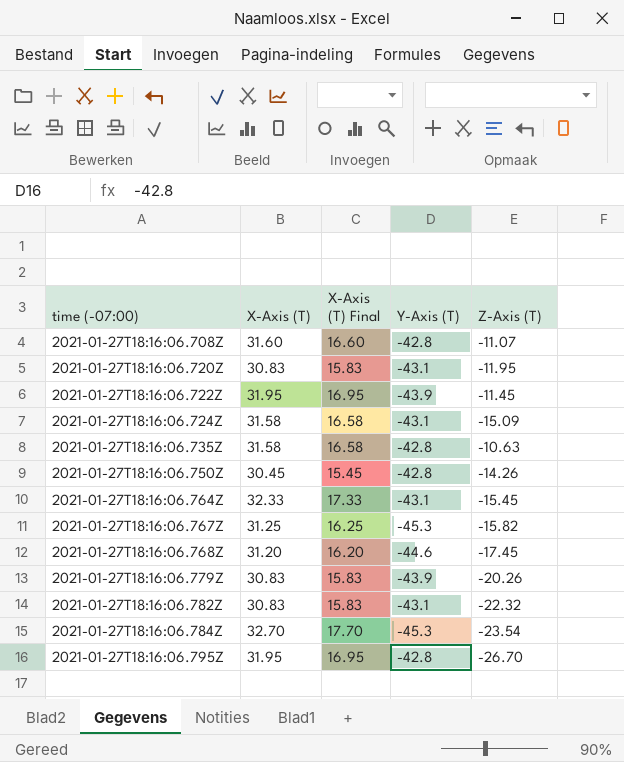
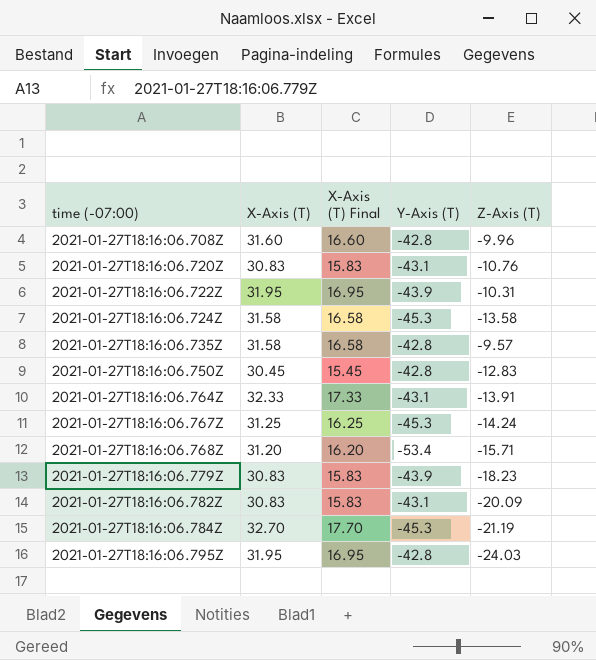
2021-01-27T18:16:06.708Z | Z-Axis (T): -11.07 -> -9.96
2021-01-27T18:16:06.720Z | Z-Axis (T): -11.95 -> -10.76
2021-01-27T18:16:06.722Z | Z-Axis (T): -11.45 -> -10.31
2021-01-27T18:16:06.724Z | Y-Axis (T): -43.1 -> -45.3
2021-01-27T18:16:06.724Z | Z-Axis (T): -15.09 -> -13.58
2021-01-27T18:16:06.735Z | Z-Axis (T): -10.63 -> -9.57
2021-01-27T18:16:06.750Z | Z-Axis (T): -14.26 -> -12.83
2021-01-27T18:16:06.764Z | Z-Axis (T): -15.45 -> -13.91
2021-01-27T18:16:06.767Z | Z-Axis (T): -15.82 -> -14.24
2021-01-27T18:16:06.768Z | Y-Axis (T): -44.6 -> -53.4
2021-01-27T18:16:06.768Z | Z-Axis (T): -17.45 -> -15.71
2021-01-27T18:16:06.779Z | Z-Axis (T): -20.26 -> -18.23
2021-01-27T18:16:06.782Z | Z-Axis (T): -22.32 -> -20.09
2021-01-27T18:16:06.784Z | Z-Axis (T): -23.54 -> -21.19
2021-01-27T18:16:06.795Z | Z-Axis (T): -26.70 -> -24.03

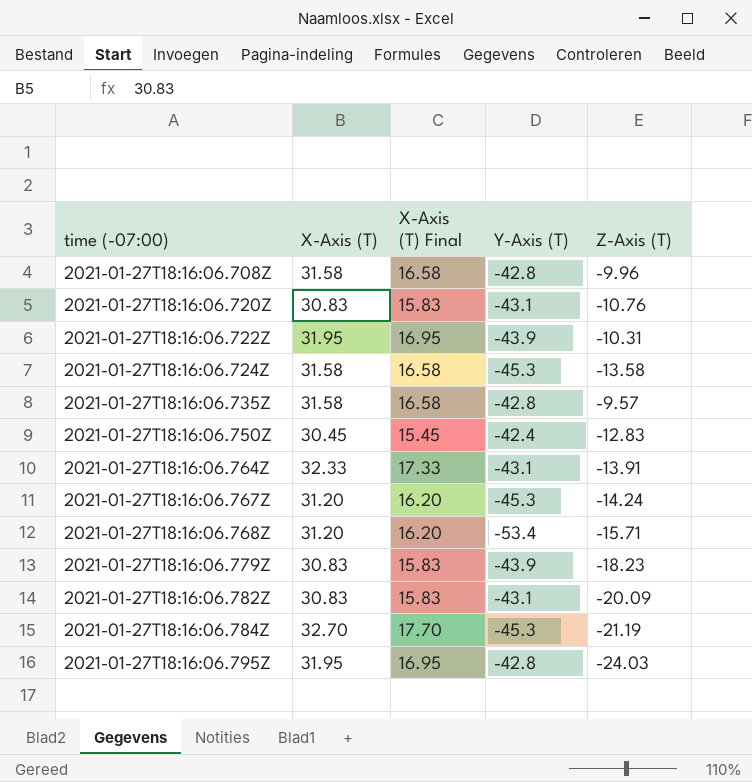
2021-01-27T18:16:06.708Z | X-Axis (T): 31.60 -> 31.58
2021-01-27T18:16:06.708Z | X-Axis (T) Final: 16.60 -> 16.58
2021-01-27T18:16:06.750Z | Y-Axis (T): -42.8 -> -42.4
2021-01-27T18:16:06.767Z | X-Axis (T): 31.25 -> 31.20
2021-01-27T18:16:06.767Z | X-Axis (T) Final: 16.25 -> 16.20

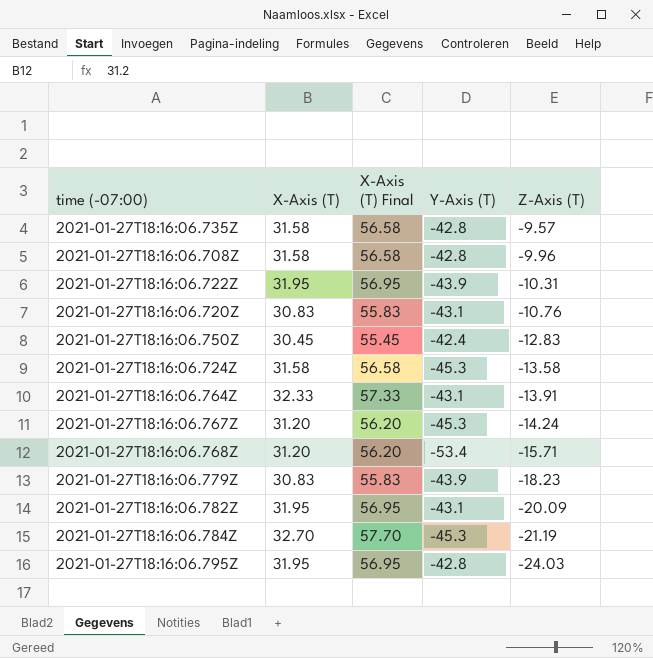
row order: time (-07:00) ascending -> Z-Axis (T) descending
column X-Axis (T) Final | formula: [X-Axis (T)] - 15 -> [X-Axis (T)] + 25
2021-01-27T18:16:06.782Z | X-Axis (T): 30.83 -> 31.95

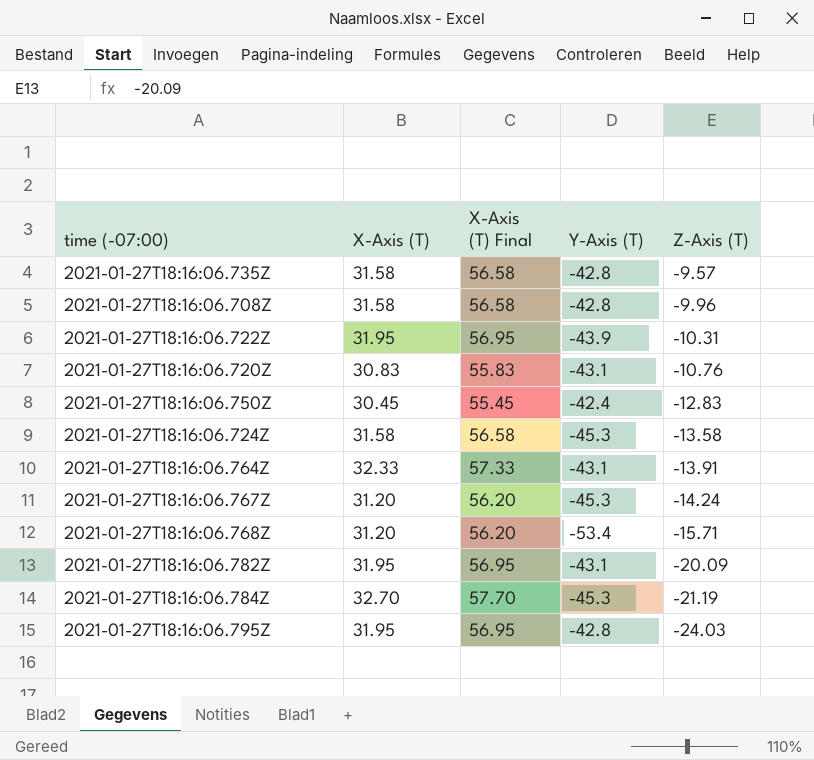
row 2021-01-27T18:16:06.779Z: 30.83 | 55.83 | -43.9 | -18.23 -> none

